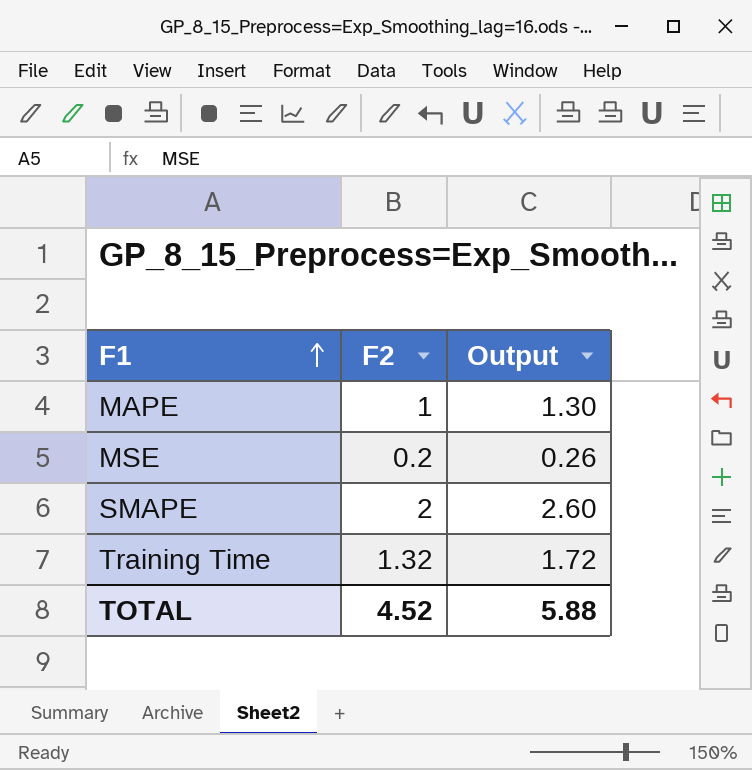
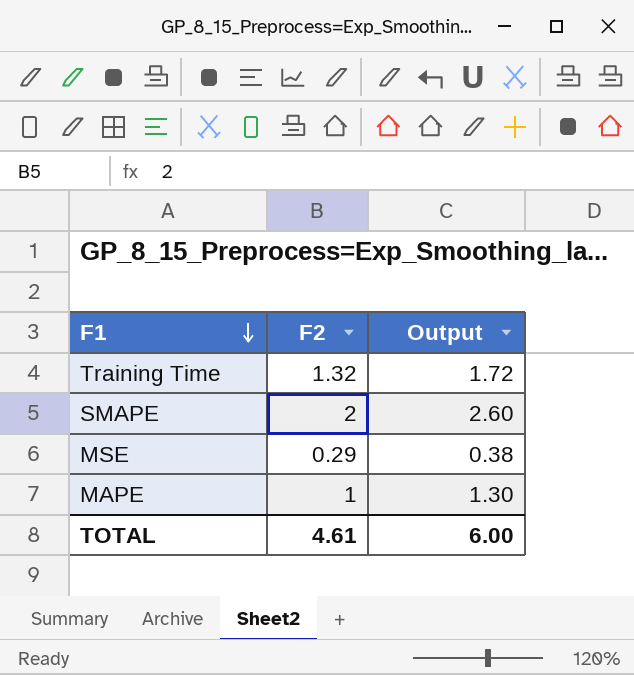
row order: F1 ascending -> F1 descending
MSE | F2: 0.2 -> 0.29
MSE | Output: 0.26 -> 0.38
TOTAL | F2: 4.52 -> 4.61
TOTAL | Output: 5.88 -> 6.00

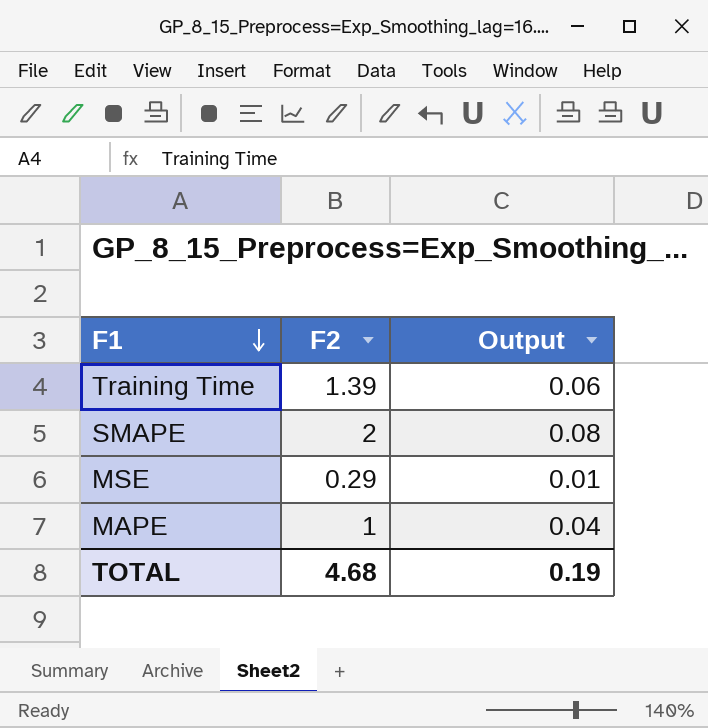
column Output | formula: [F2] * 1.3 -> [F2] * 0.04
Training Time | F2: 1.32 -> 1.39
TOTAL | F2: 4.61 -> 4.68
TOTAL | Output: 6.00 -> 0.19

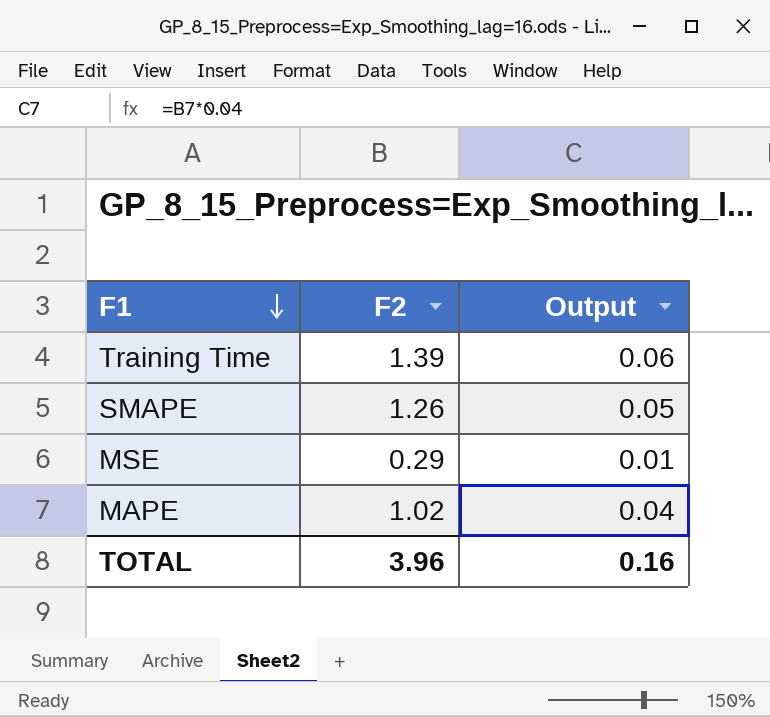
SMAPE | F2: 2 -> 1.26
SMAPE | Output: 0.08 -> 0.05
MAPE | F2: 1 -> 1.02
TOTAL | F2: 4.68 -> 3.96
TOTAL | Output: 0.19 -> 0.16

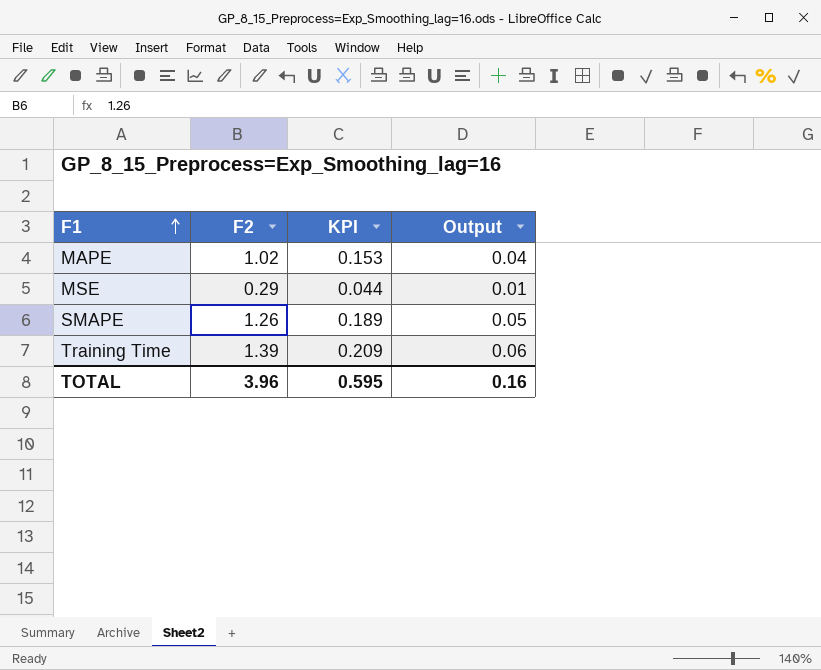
row order: F1 descending -> F1 ascending
column KPI | formula: none -> [F2] * 0.15

